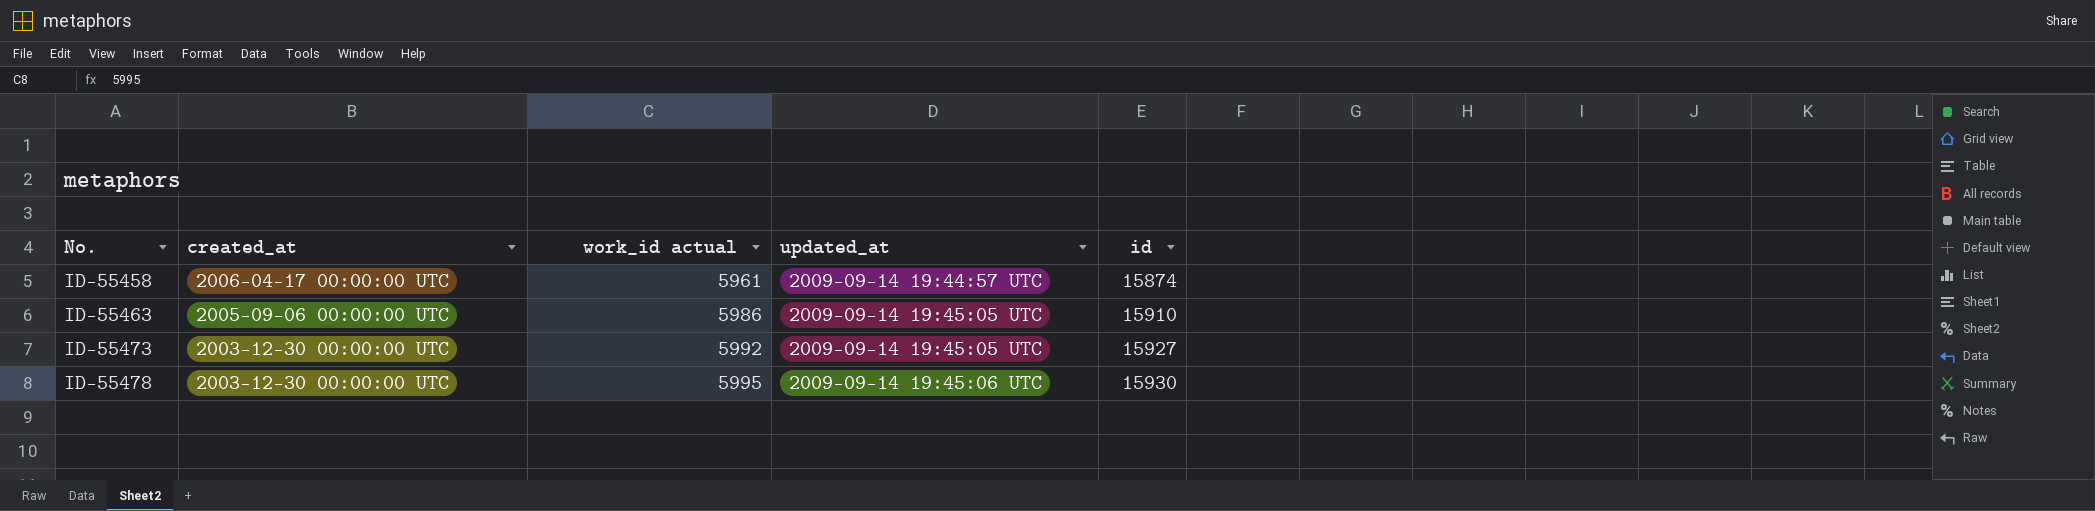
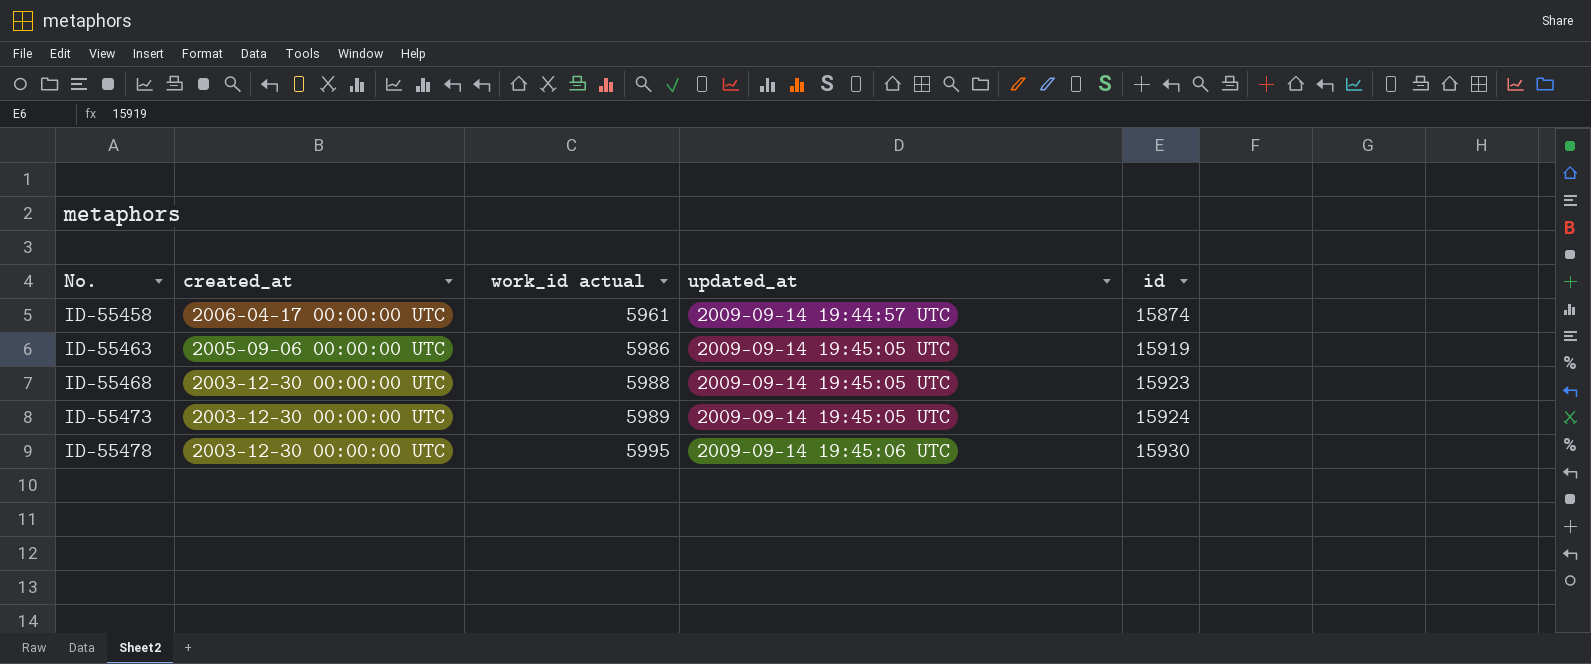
ID-55463 | id: 15910 -> 15919
row ID-55468: none -> 2003-12-30 00:00:00 UTC | 5988 | 2009-09-14 19:45:05 UTC | 15923
ID-55473 | work_id actual: 5992 -> 5989
ID-55473 | id: 15927 -> 15924

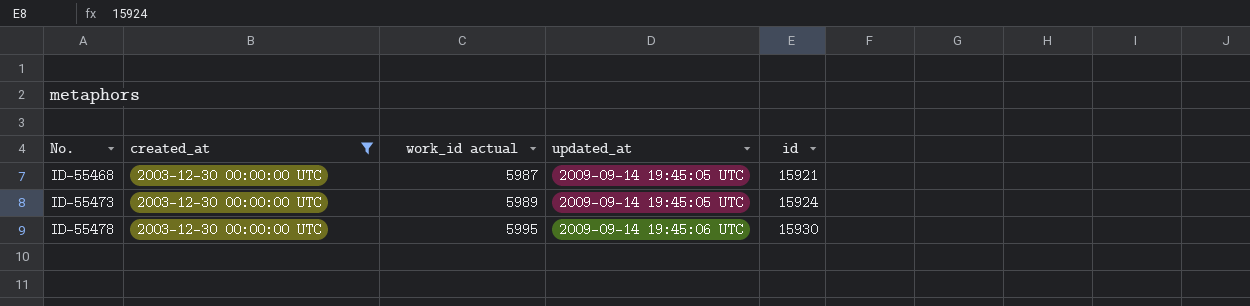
filter: none -> created_at = 2003-12-30 00:00:00 UTC
ID-55468 | work_id actual: 5988 -> 5987
ID-55468 | id: 15923 -> 15921

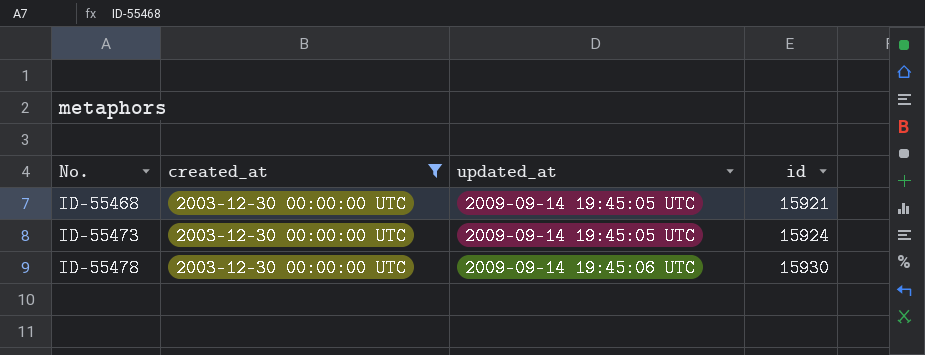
column work_id actual | position: 3 -> none

